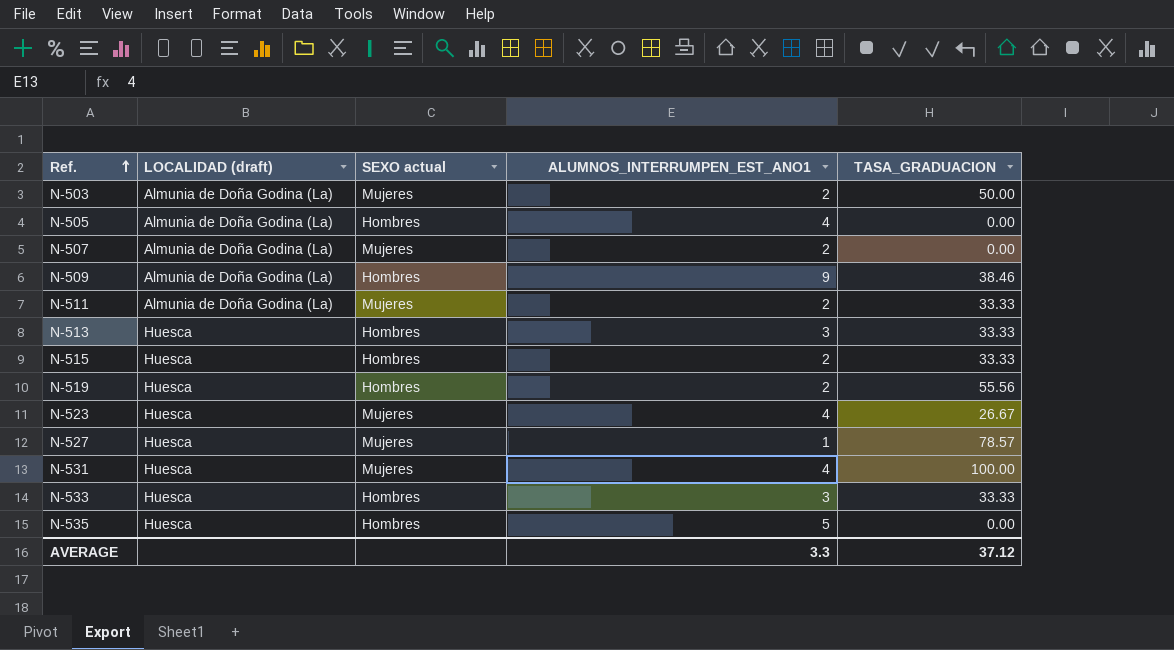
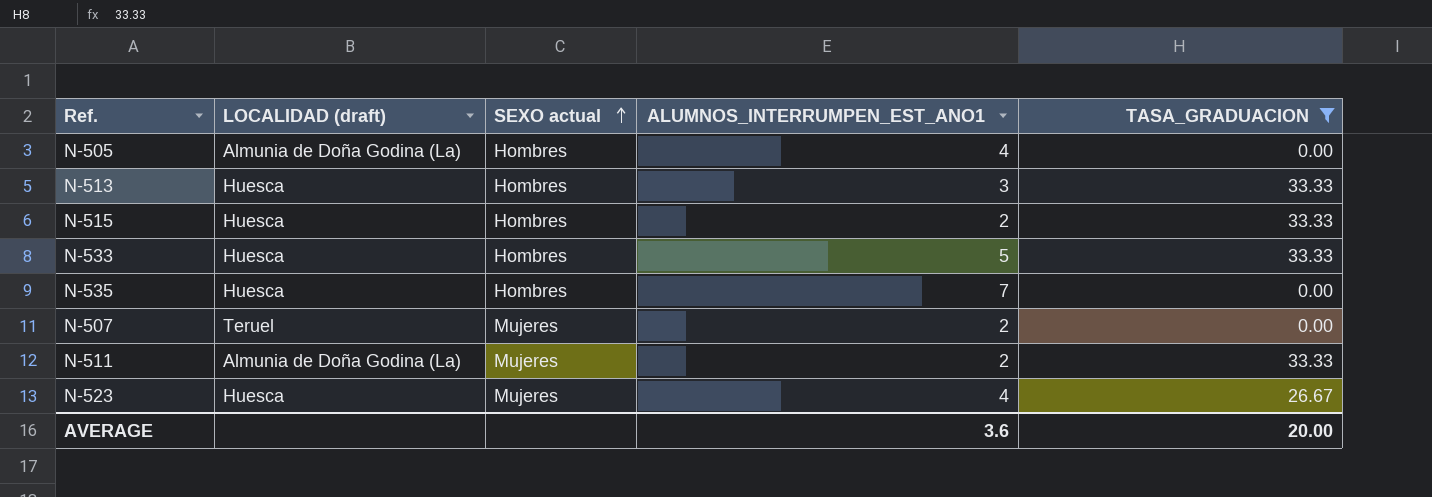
filter: none -> TASA_GRADUACION <= 33.33
row order: Ref. ascending -> SEXO actual ascending
N-533 | ALUMNOS_INTERRUMPEN_EST_ANO1: 3 -> 5
N-535 | ALUMNOS_INTERRUMPEN_EST_ANO1: 5 -> 7
N-507 | LOCALIDAD (draft): Almunia de Doña Godina (La) -> Teruel
AVERAGE | ALUMNOS_INTERRUMPEN_EST_ANO1: 3.3 -> 3.6
AVERAGE | TASA_GRADUACION: 37.12 -> 20.00

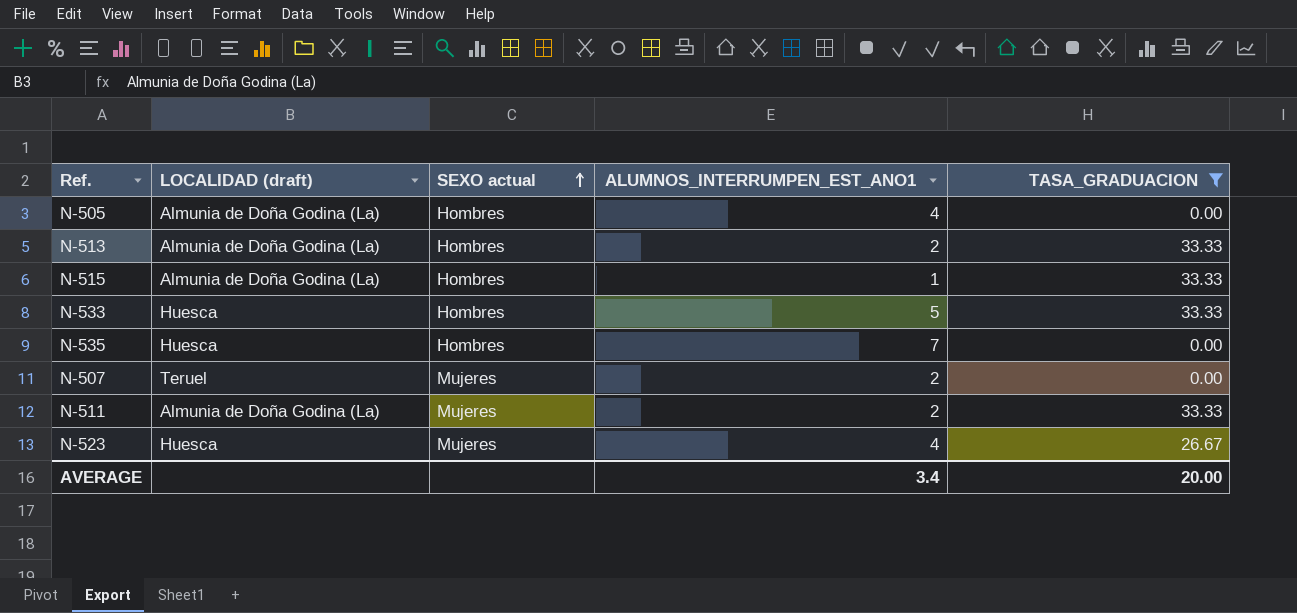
N-513 | LOCALIDAD (draft): Huesca -> Almunia de Doña Godina (La)
N-513 | ALUMNOS_INTERRUMPEN_EST_ANO1: 3 -> 2
N-515 | LOCALIDAD (draft): Huesca -> Almunia de Doña Godina (La)
N-515 | ALUMNOS_INTERRUMPEN_EST_ANO1: 2 -> 1
AVERAGE | ALUMNOS_INTERRUMPEN_EST_ANO1: 3.6 -> 3.4

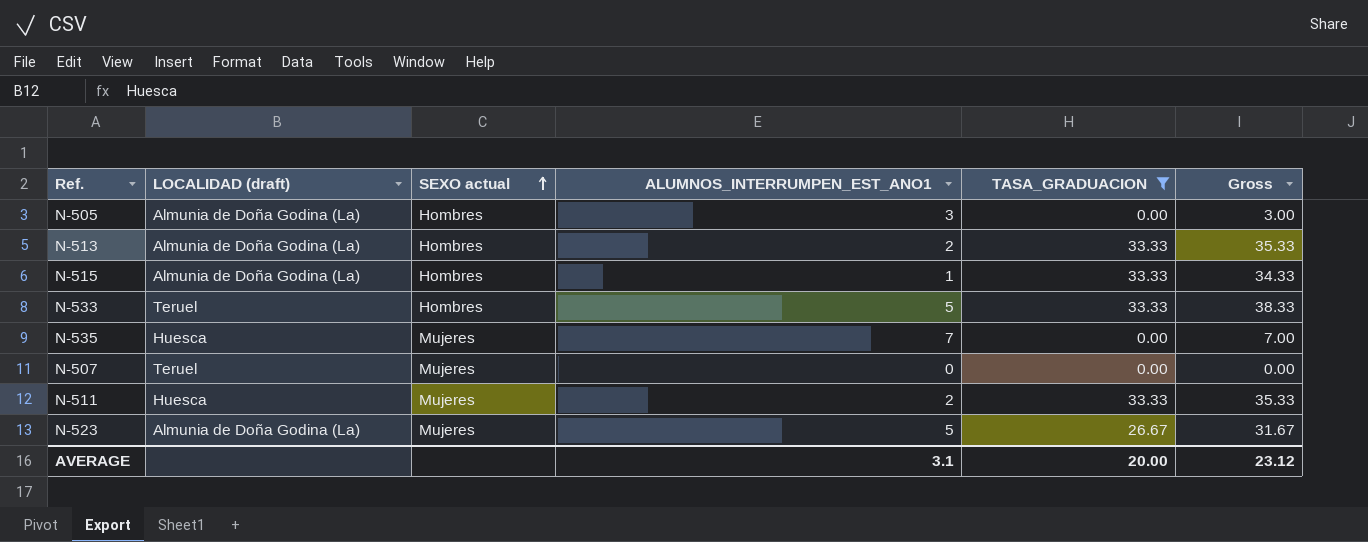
column Gross | formula: none -> [ALUMNOS_INTERRUMPEN_EST_ANO1] + [TASA_GRADUACION]
N-505 | ALUMNOS_INTERRUMPEN_EST_ANO1: 4 -> 3
N-533 | LOCALIDAD (draft): Huesca -> Teruel
N-535 | SEXO actual: Hombres -> Mujeres
N-507 | ALUMNOS_INTERRUMPEN_EST_ANO1: 2 -> 0
N-511 | LOCALIDAD (draft): Almunia de Doña Godina (La) -> Huesca
N-523 | LOCALIDAD (draft): Huesca -> Almunia de Doña Godina (La)
N-523 | ALUMNOS_INTERRUMPEN_EST_ANO1: 4 -> 5
AVERAGE | ALUMNOS_INTERRUMPEN_EST_ANO1: 3.4 -> 3.1

